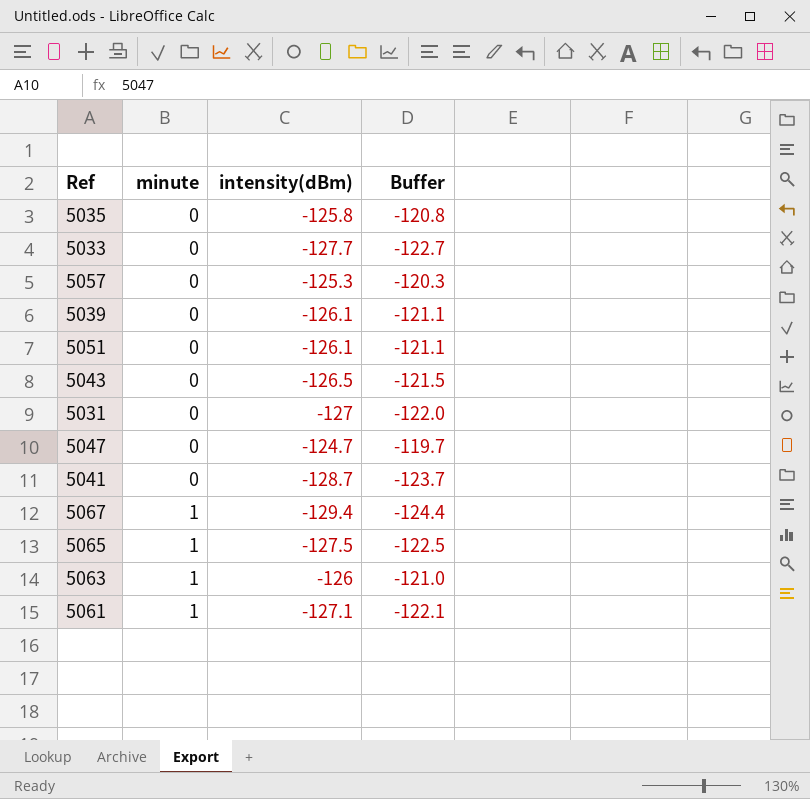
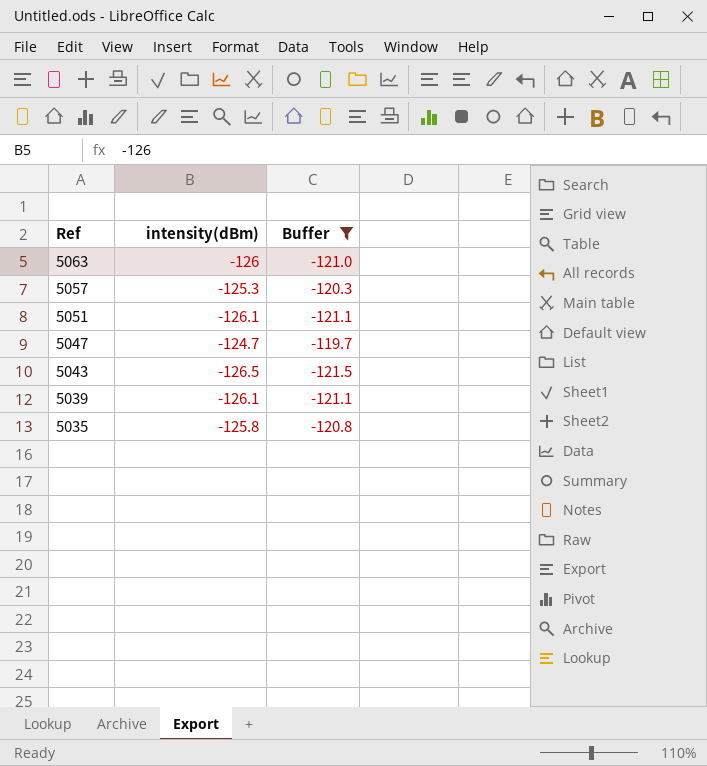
filter: none -> Buffer >= -121.5
row order: minute ascending -> Ref descending
column minute | position: 2 -> none

